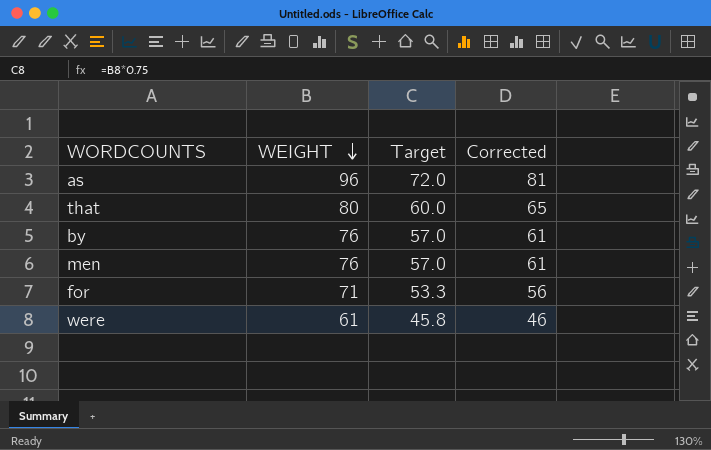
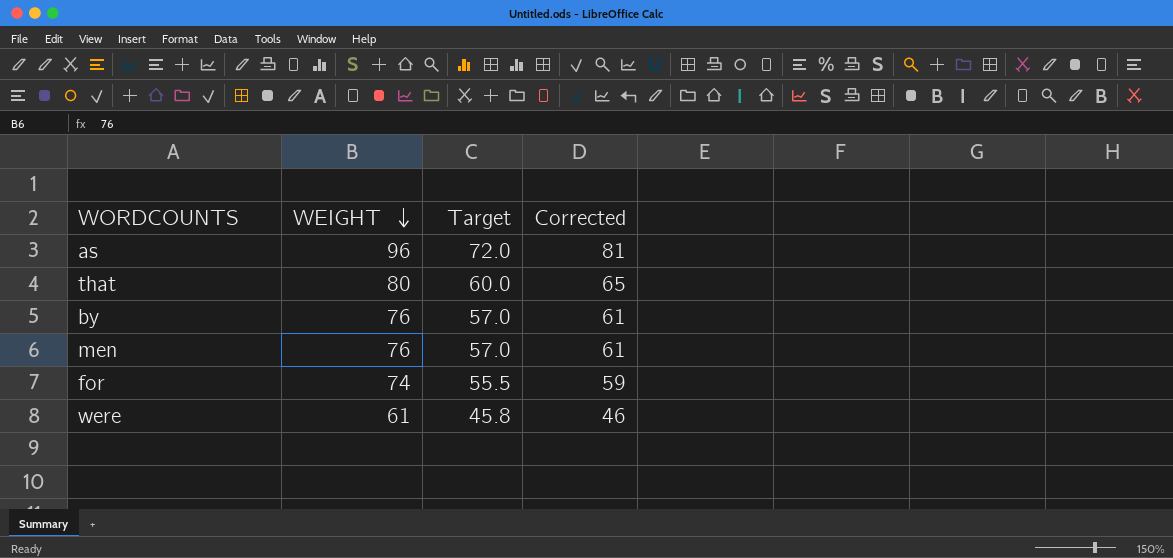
for | WEIGHT: 71 -> 74
for | Target: 53.3 -> 55.5
for | Corrected: 56 -> 59

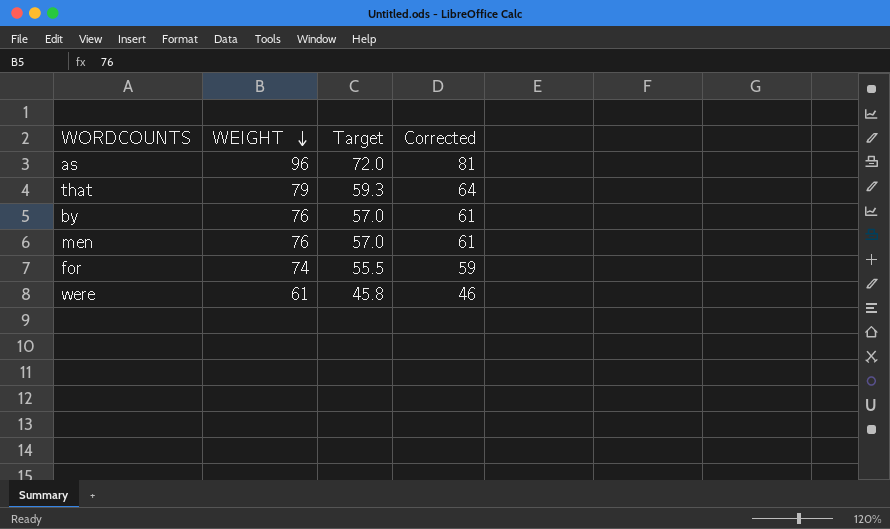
that | WEIGHT: 80 -> 79
that | Target: 60.0 -> 59.3
that | Corrected: 65 -> 64

